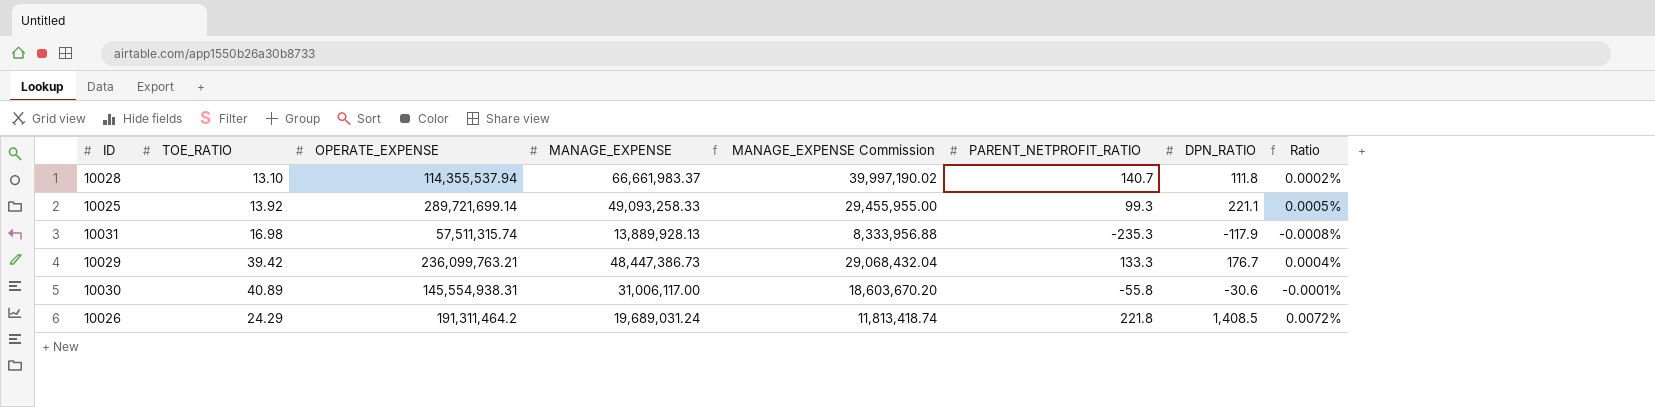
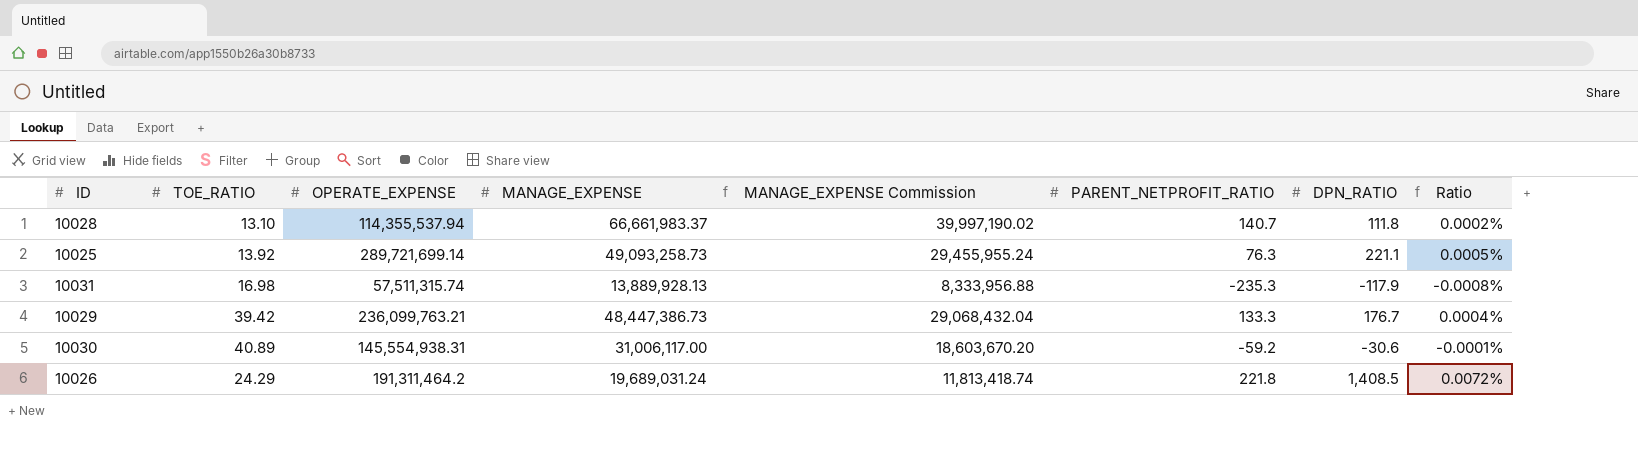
10025 | MANAGE_EXPENSE: 49,093,258.33 -> 49,093,258.73
10025 | MANAGE_EXPENSE Commission: 29,455,955.00 -> 29,455,955.24
10025 | PARENT_NETPROFIT_RATIO: 99.3 -> 76.3
10030 | PARENT_NETPROFIT_RATIO: -55.8 -> -59.2

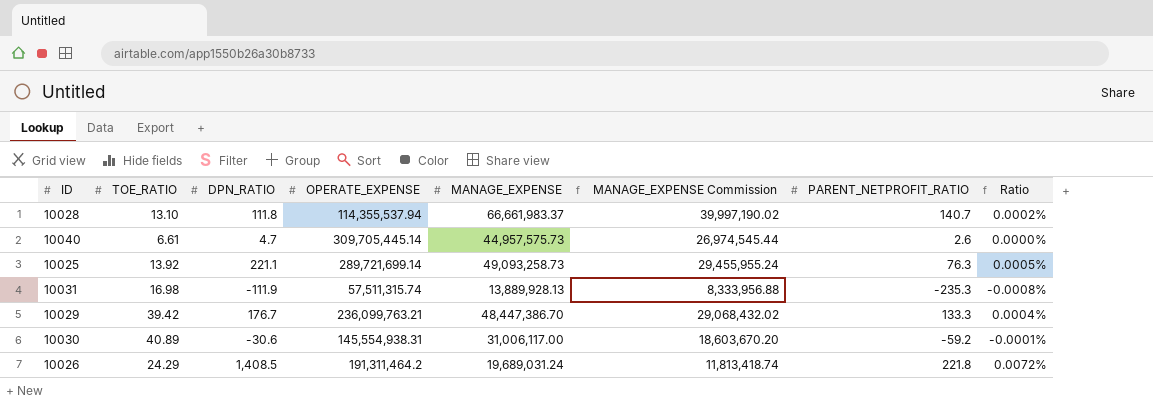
column DPN_RATIO | position: 7 -> 3
row 10040: none -> 6.61 | 4.7 | 309,705,445.14 | 44,957,575.73 | 26,974,545.44 | 2.6 | 0.0000%
10031 | DPN_RATIO: -117.9 -> -111.9
10029 | MANAGE_EXPENSE: 48,447,386.73 -> 48,447,386.70
10029 | MANAGE_EXPENSE Commission: 29,068,432.04 -> 29,068,432.02

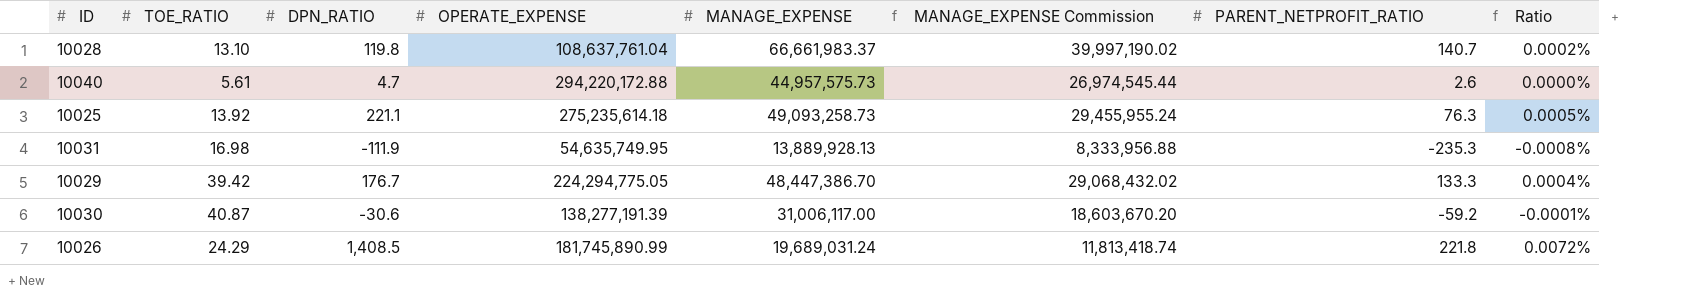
10028 | DPN_RATIO: 111.8 -> 119.8
10028 | OPERATE_EXPENSE: 114,355,537.94 -> 108,637,761.04
10040 | TOE_RATIO: 6.61 -> 5.61
10040 | OPERATE_EXPENSE: 309,705,445.14 -> 294,220,172.88
10025 | OPERATE_EXPENSE: 289,721,699.14 -> 275,235,614.18
10031 | OPERATE_EXPENSE: 57,511,315.74 -> 54,635,749.95
10029 | OPERATE_EXPENSE: 236,099,763.21 -> 224,294,775.05
10030 | TOE_RATIO: 40.89 -> 40.87
10030 | OPERATE_EXPENSE: 145,554,938.31 -> 138,277,191.39
10026 | OPERATE_EXPENSE: 191,311,464.2 -> 181,745,890.99

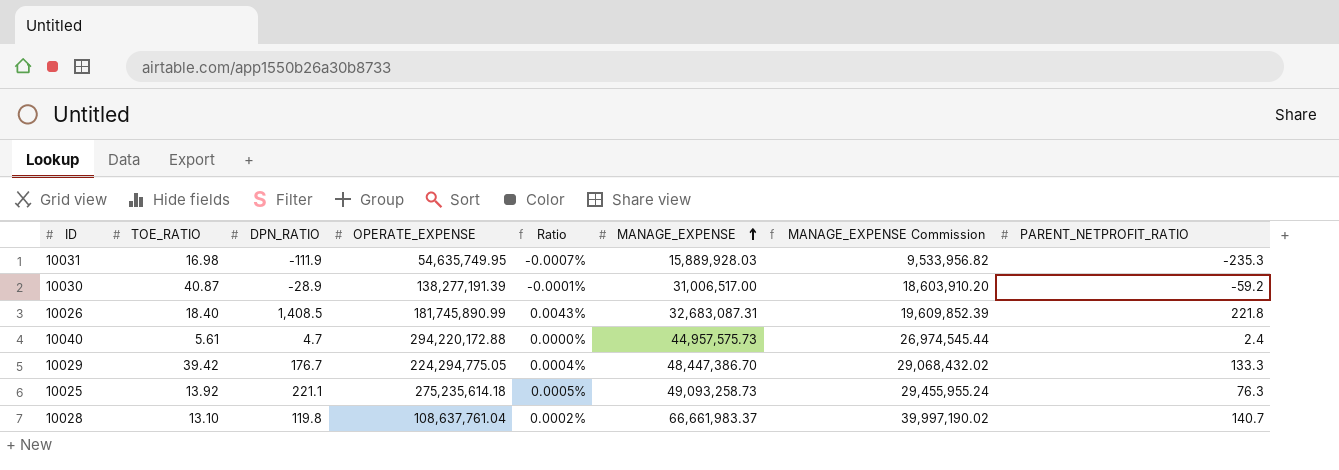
row order: none -> MANAGE_EXPENSE ascending
column Ratio | position: 8 -> 5
10031 | Ratio: -0.0008% -> -0.0007%
10031 | MANAGE_EXPENSE: 13,889,928.13 -> 15,889,928.03
10031 | MANAGE_EXPENSE Commission: 8,333,956.88 -> 9,533,956.82
10030 | DPN_RATIO: -30.6 -> -28.9
10030 | MANAGE_EXPENSE: 31,006,117.00 -> 31,006,517.00
10030 | MANAGE_EXPENSE Commission: 18,603,670.20 -> 18,603,910.20
10026 | TOE_RATIO: 24.29 -> 18.40
10026 | Ratio: 0.0072% -> 0.0043%
10026 | MANAGE_EXPENSE: 19,689,031.24 -> 32,683,087.31
10026 | MANAGE_EXPENSE Commission: 11,813,418.74 -> 19,609,852.39
10040 | PARENT_NETPROFIT_RATIO: 2.6 -> 2.4

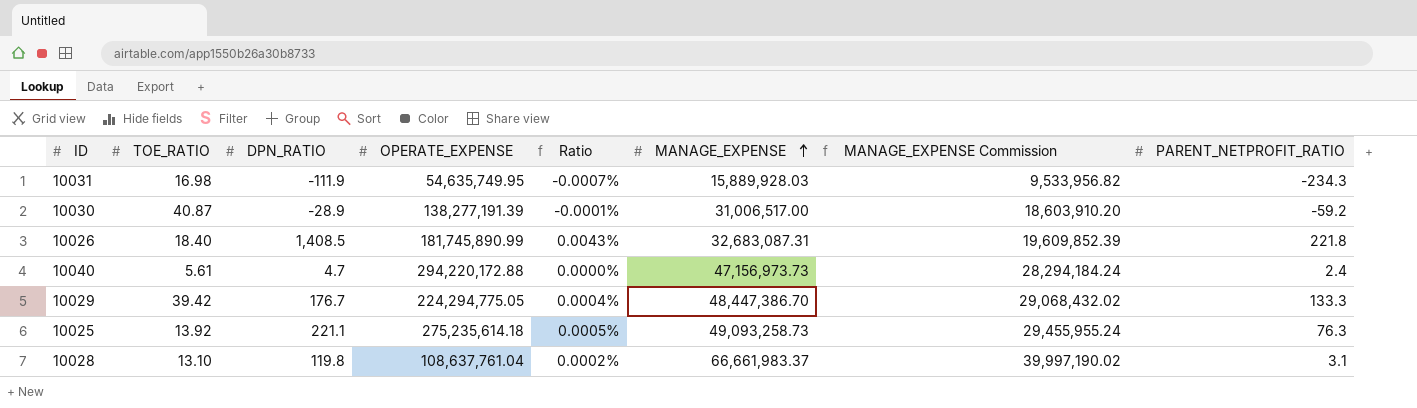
10031 | PARENT_NETPROFIT_RATIO: -235.3 -> -234.3
10040 | MANAGE_EXPENSE: 44,957,575.73 -> 47,156,973.73
10040 | MANAGE_EXPENSE Commission: 26,974,545.44 -> 28,294,184.24
10028 | PARENT_NETPROFIT_RATIO: 140.7 -> 3.1

